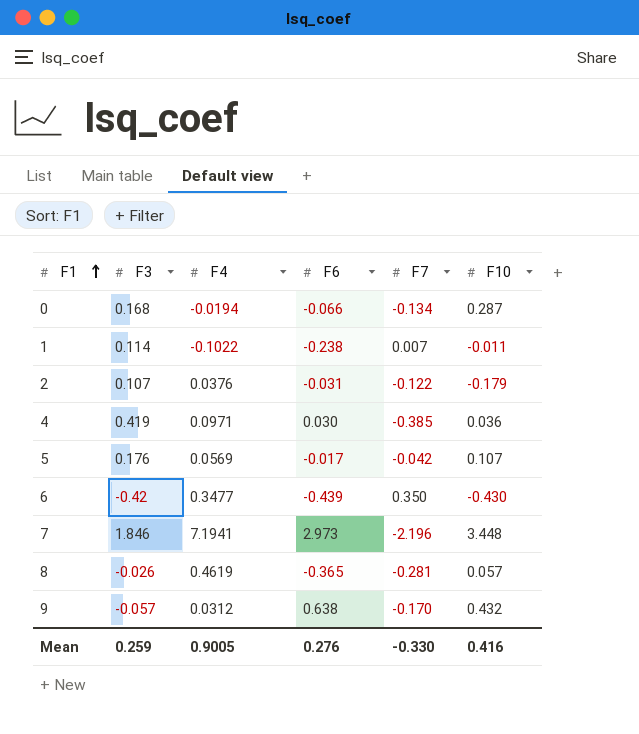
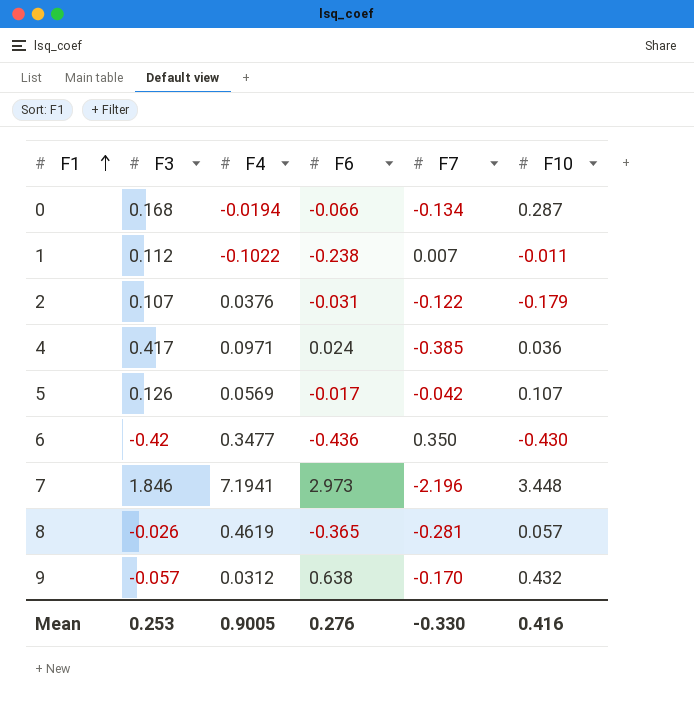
1 | F3: 0.114 -> 0.112
4 | F3: 0.419 -> 0.417
4 | F6: 0.030 -> 0.024
5 | F3: 0.176 -> 0.126
6 | F6: -0.439 -> -0.436
Mean | F3: 0.259 -> 0.253

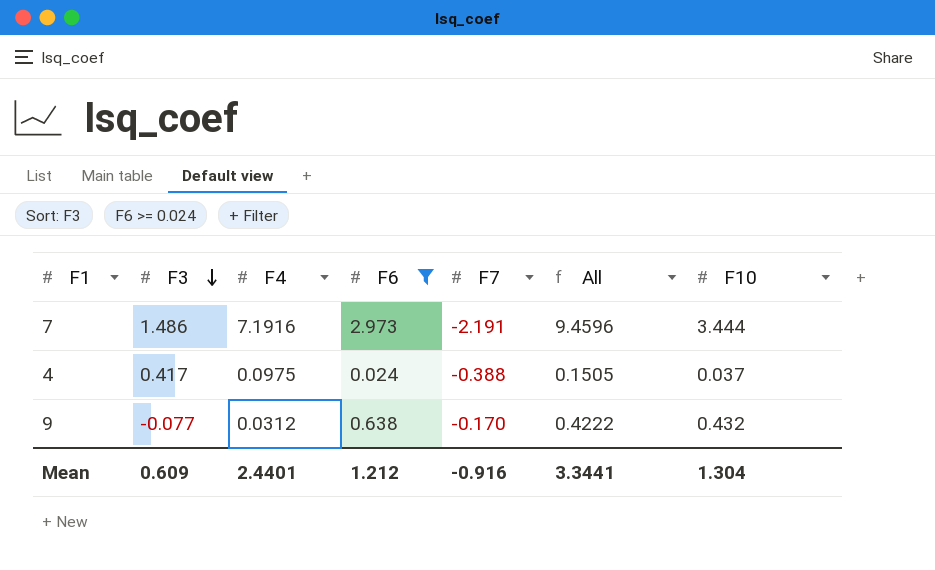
filter: none -> F6 >= 0.024
row order: F1 ascending -> F3 descending
column All | formula: none -> [F3] + [F4] + [F6] + [F7]
7 | F3: 1.846 -> 1.486
7 | F4: 7.1941 -> 7.1916
7 | F7: -2.196 -> -2.191
7 | F10: 3.448 -> 3.444
4 | F4: 0.0971 -> 0.0975
4 | F7: -0.385 -> -0.388
4 | F10: 0.036 -> 0.037
9 | F3: -0.057 -> -0.077
Mean | F3: 0.253 -> 0.609
Mean | F4: 0.9005 -> 2.4401
Mean | F6: 0.276 -> 1.212
Mean | F7: -0.330 -> -0.916
Mean | F10: 0.416 -> 1.304

